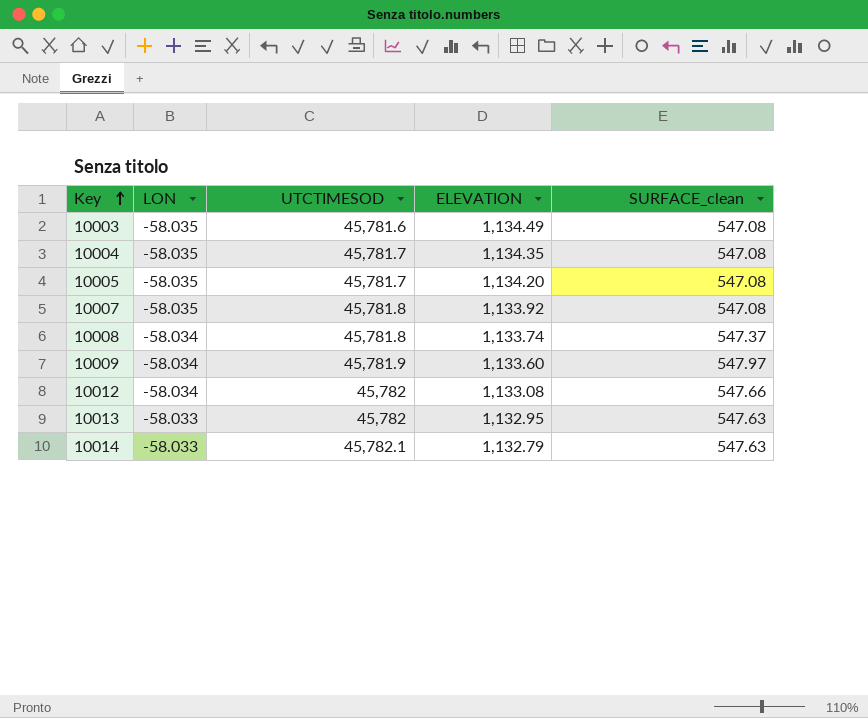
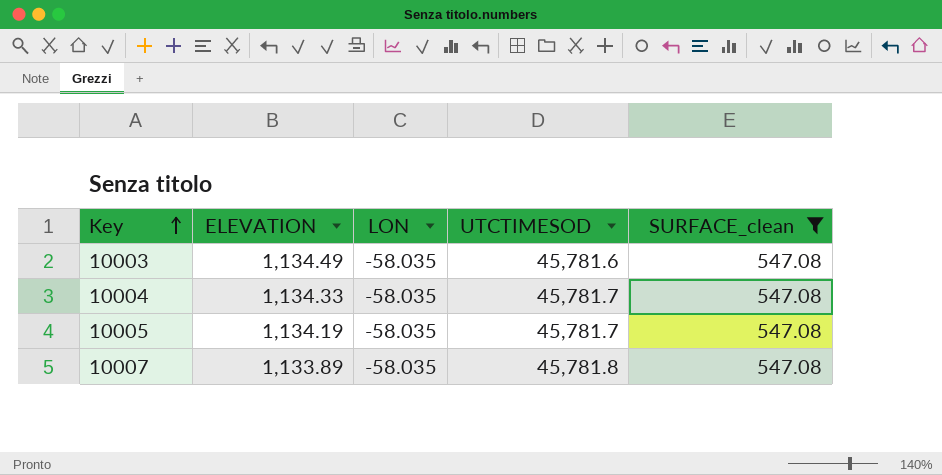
filter: none -> SURFACE_clean = 547.08
column ELEVATION | position: 4 -> 2
10004 | ELEVATION: 1,134.35 -> 1,134.33
10005 | ELEVATION: 1,134.20 -> 1,134.19
10007 | ELEVATION: 1,133.92 -> 1,133.89

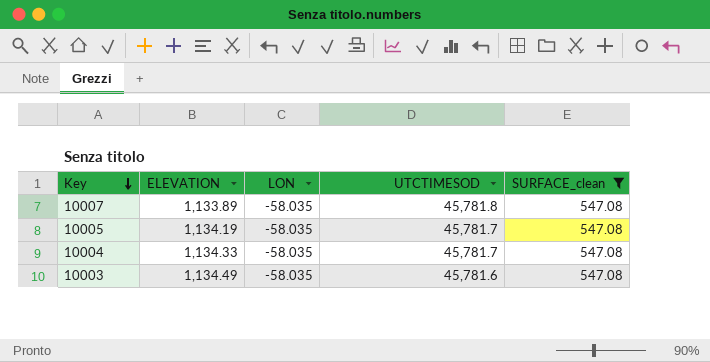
row order: Key ascending -> Key descending

